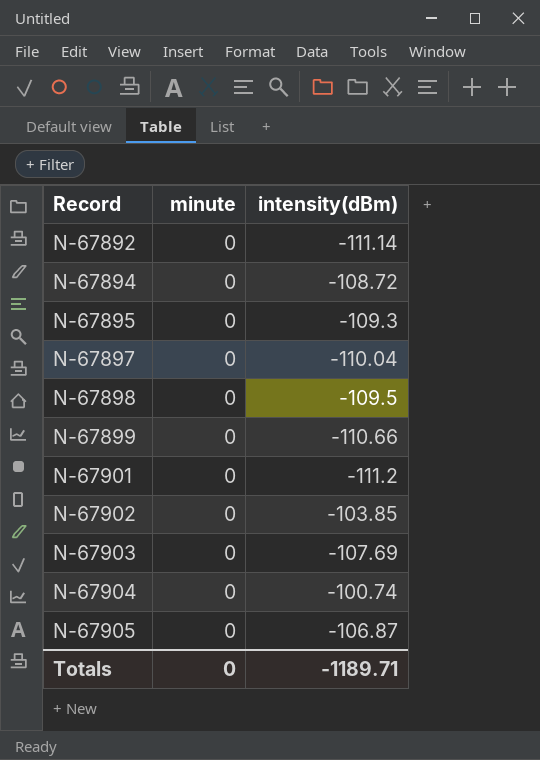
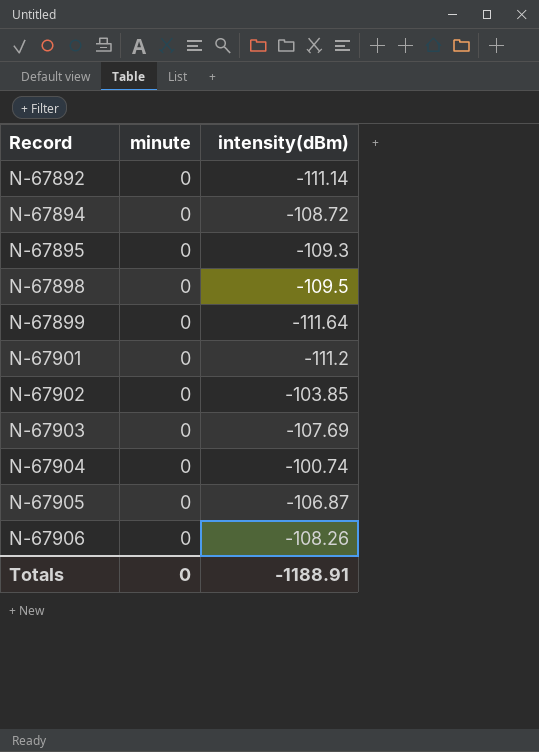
row N-67897: 0 | -110.04 -> none
N-67899 | intensity(dBm): -110.66 -> -111.64
row N-67906: none -> 0 | -108.26
Totals | intensity(dBm): -1189.71 -> -1188.91

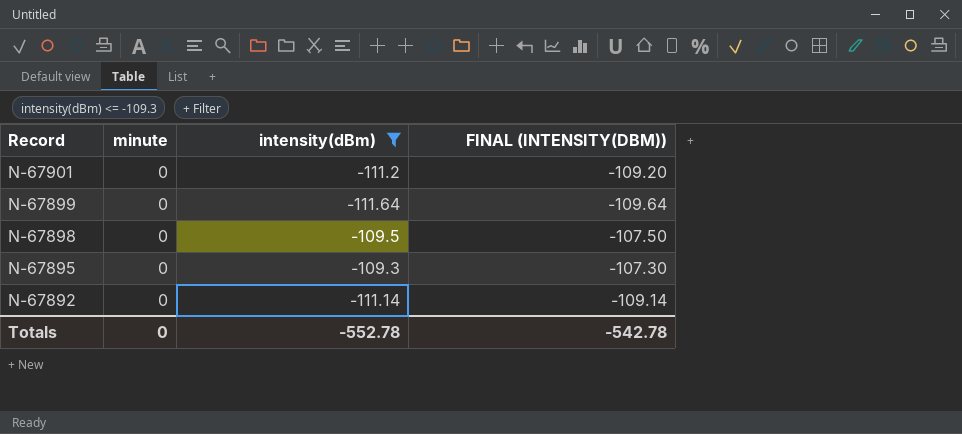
filter: none -> intensity(dBm) <= -109.3
row order: Record ascending -> Record descending
column FINAL (INTENSITY(DBM)) | formula: none -> [intensity(dBm)] + 2
Totals | intensity(dBm): -1188.91 -> -552.78

